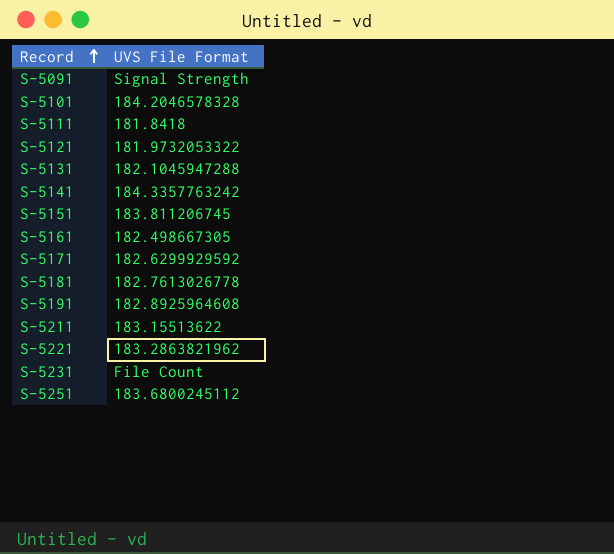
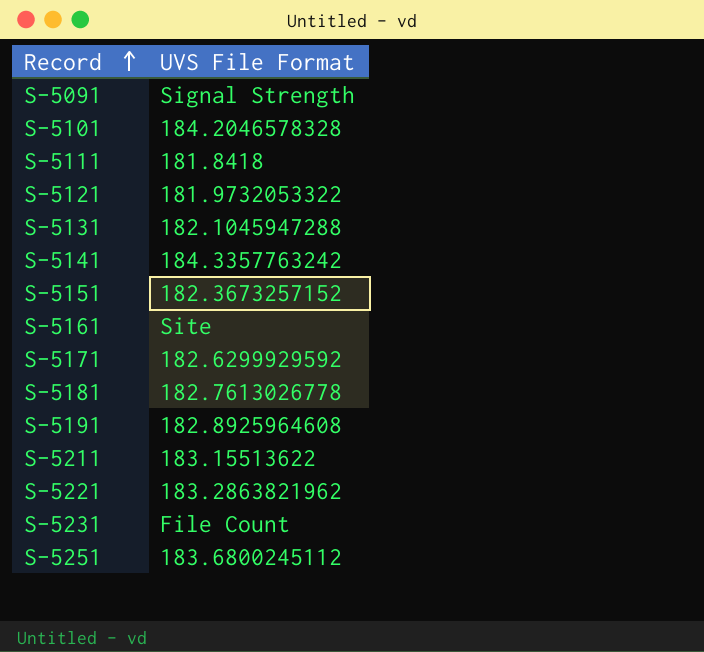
S-5151 | UVS File Format: 183.811206745 -> 182.3673257152
S-5161 | UVS File Format: 182.498667305 -> Site

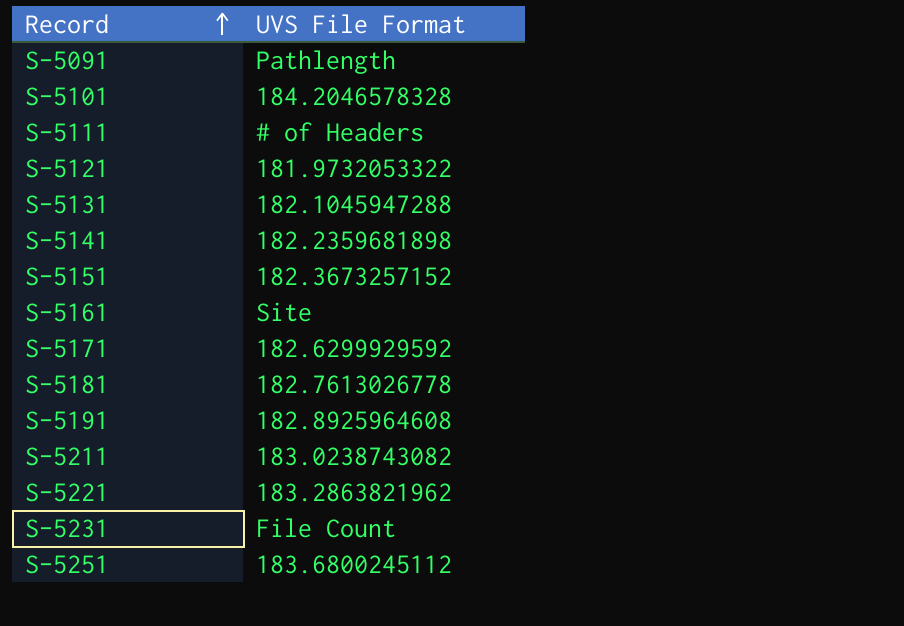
S-5091 | UVS File Format: Signal Strength -> Pathlength
S-5111 | UVS File Format: 181.8418 -> # of Headers
S-5141 | UVS File Format: 184.3357763242 -> 182.2359681898
S-5211 | UVS File Format: 183.15513622 -> 183.0238743082

